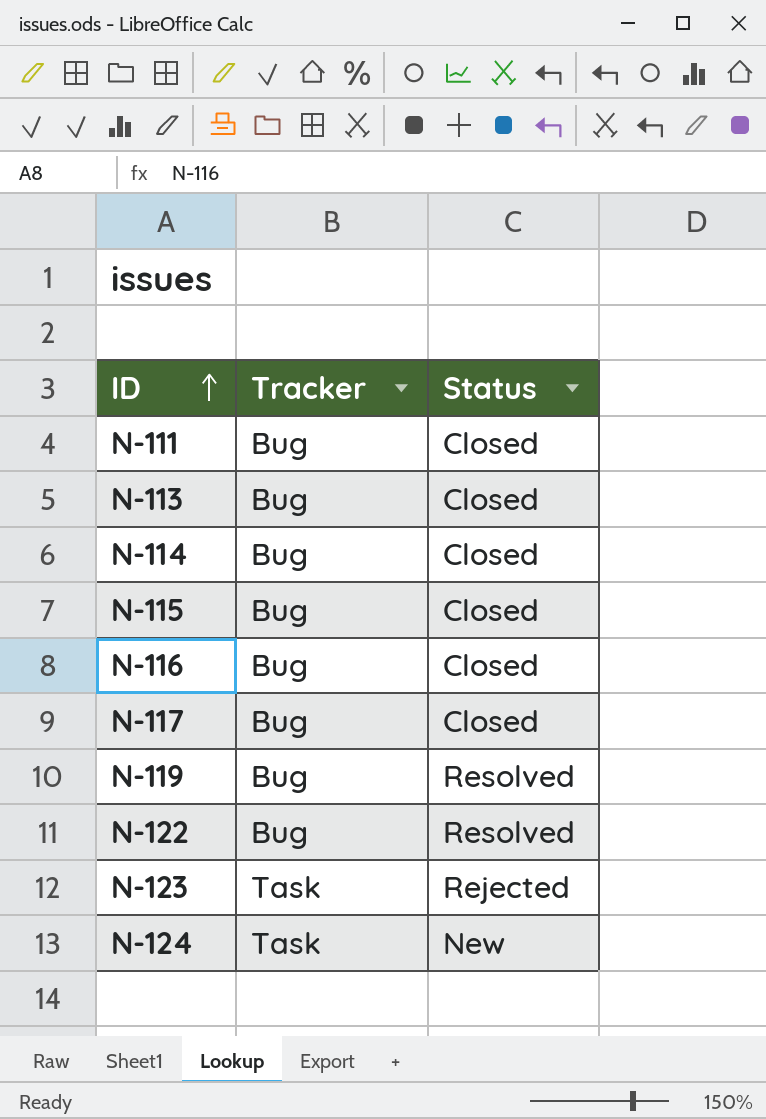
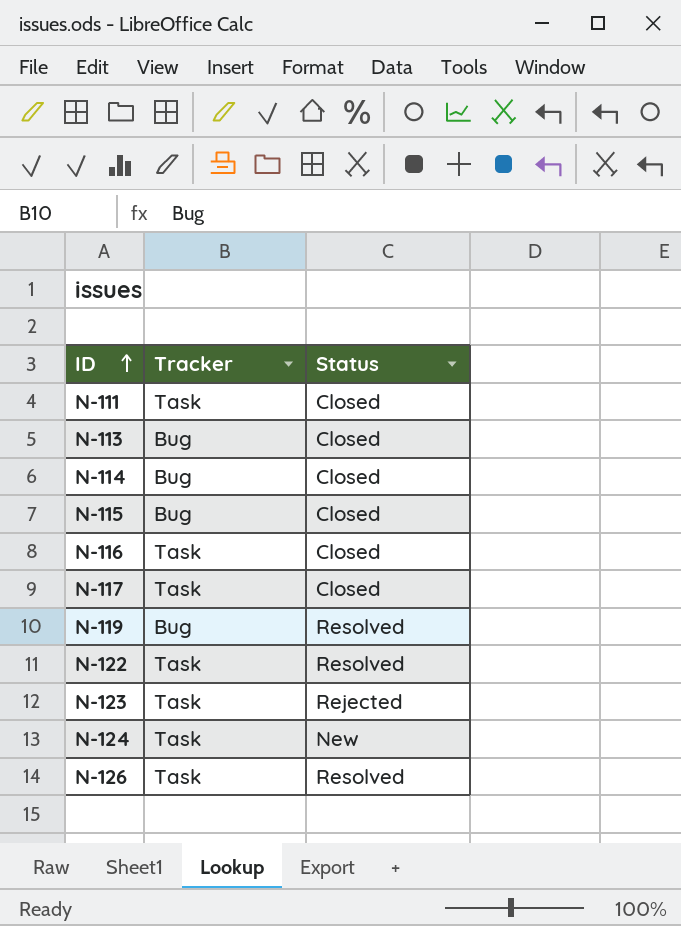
N-111 | Tracker: Bug -> Task
N-116 | Tracker: Bug -> Task
N-117 | Tracker: Bug -> Task
N-122 | Tracker: Bug -> Task
row N-126: none -> Task | Resolved

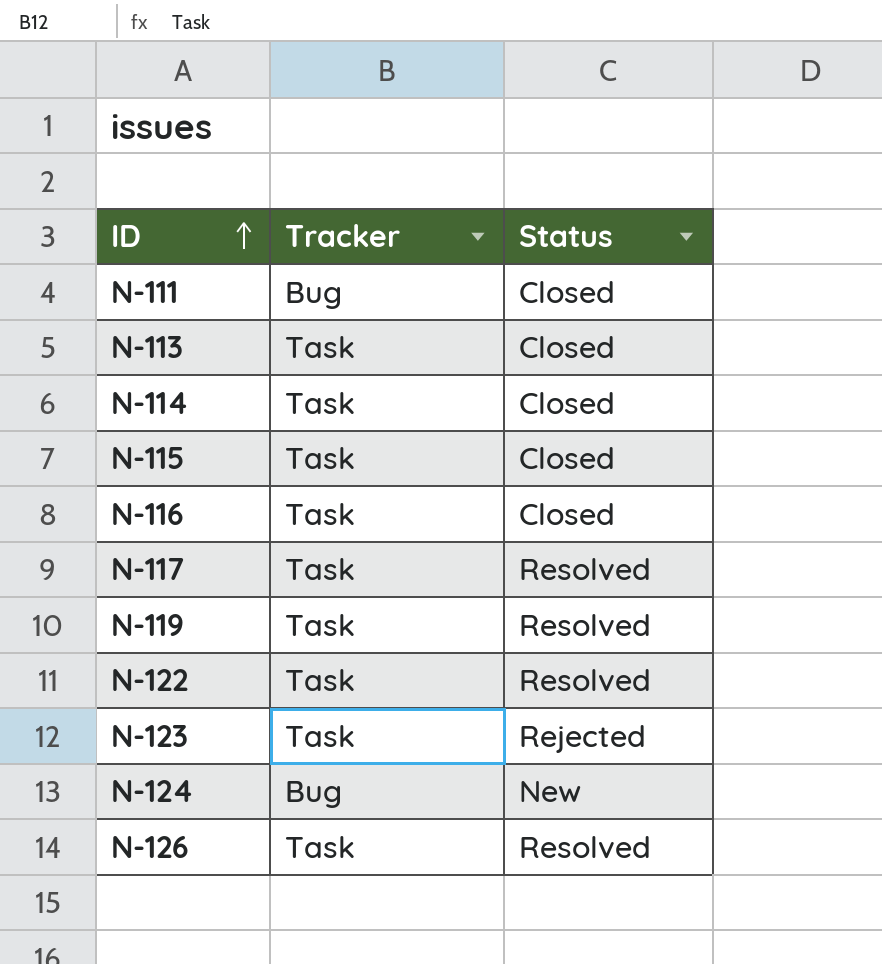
N-111 | Tracker: Task -> Bug
N-113 | Tracker: Bug -> Task
N-114 | Tracker: Bug -> Task
N-115 | Tracker: Bug -> Task
N-117 | Status: Closed -> Resolved
N-119 | Tracker: Bug -> Task
N-124 | Tracker: Task -> Bug

